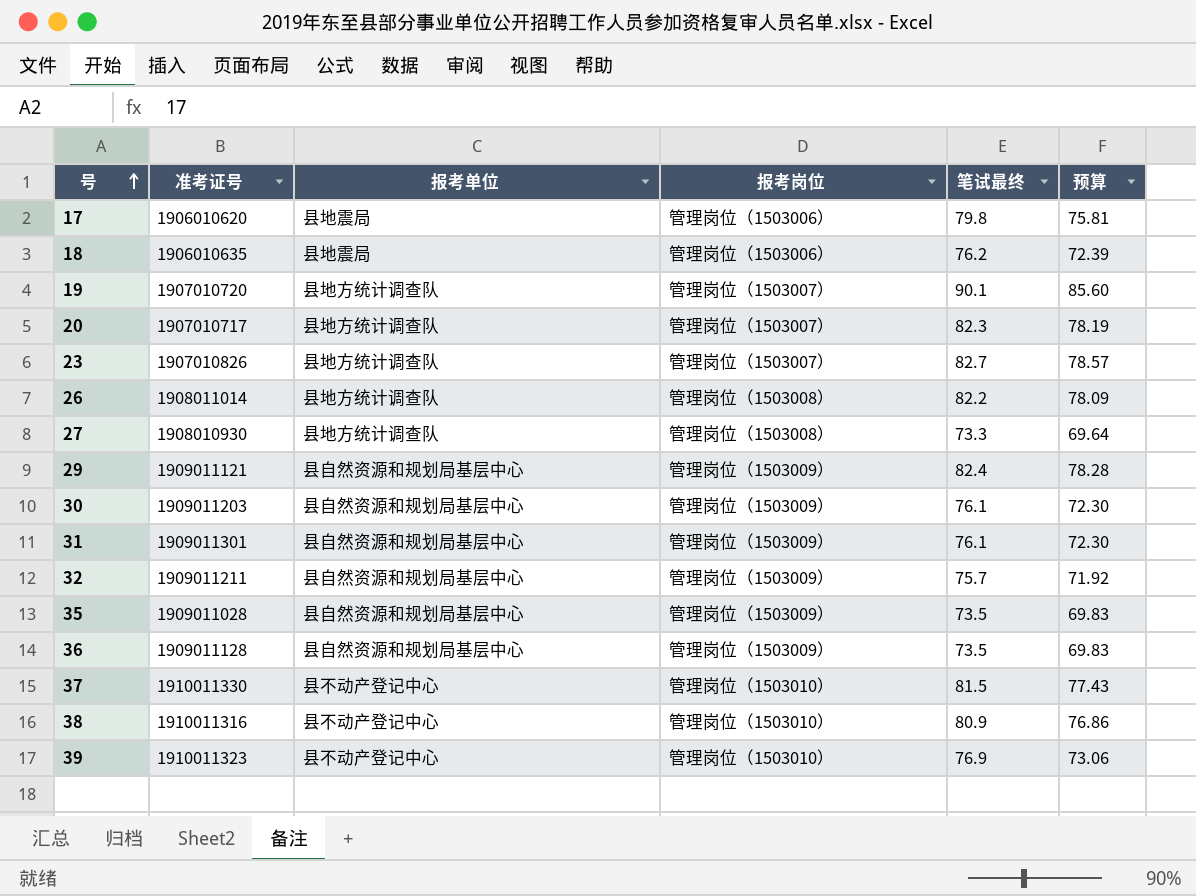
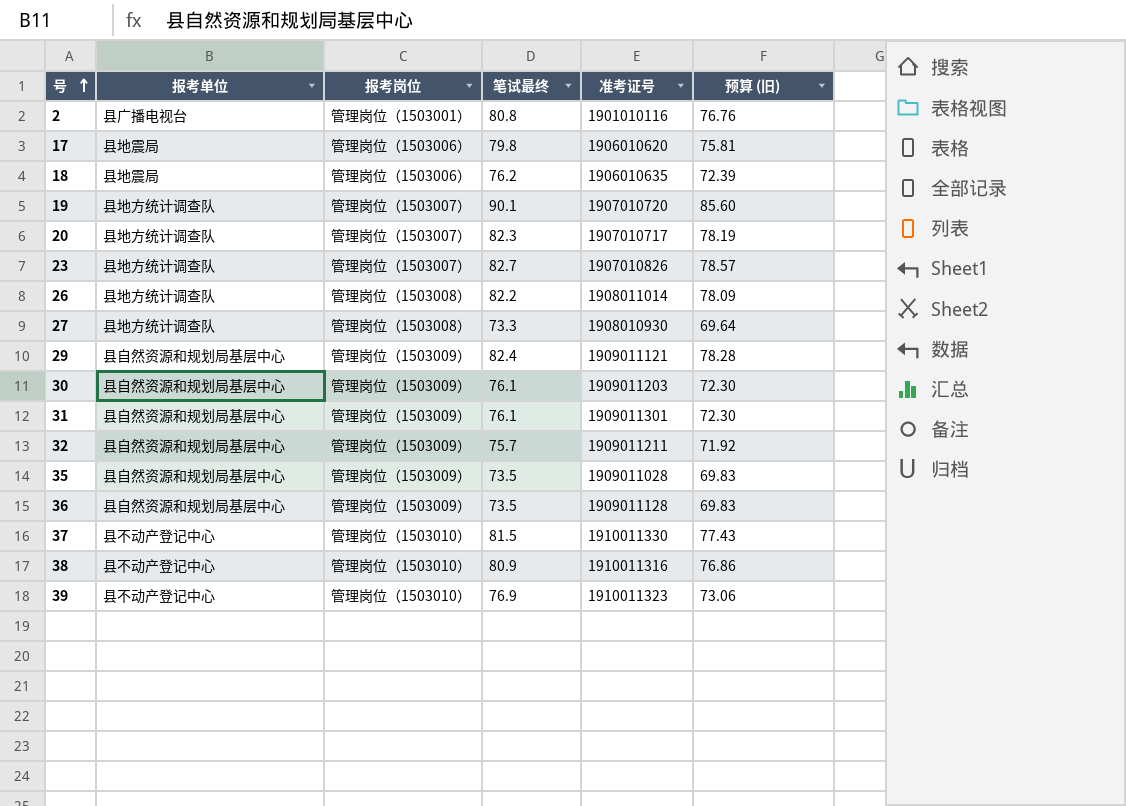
column 准考证号 | position: 2 -> 5
column name: 预算 -> 预算 (旧)
row 2: none -> 县广播电视台 | 管理岗位（1503001） | 80.8 | 1901010116 | 76.76

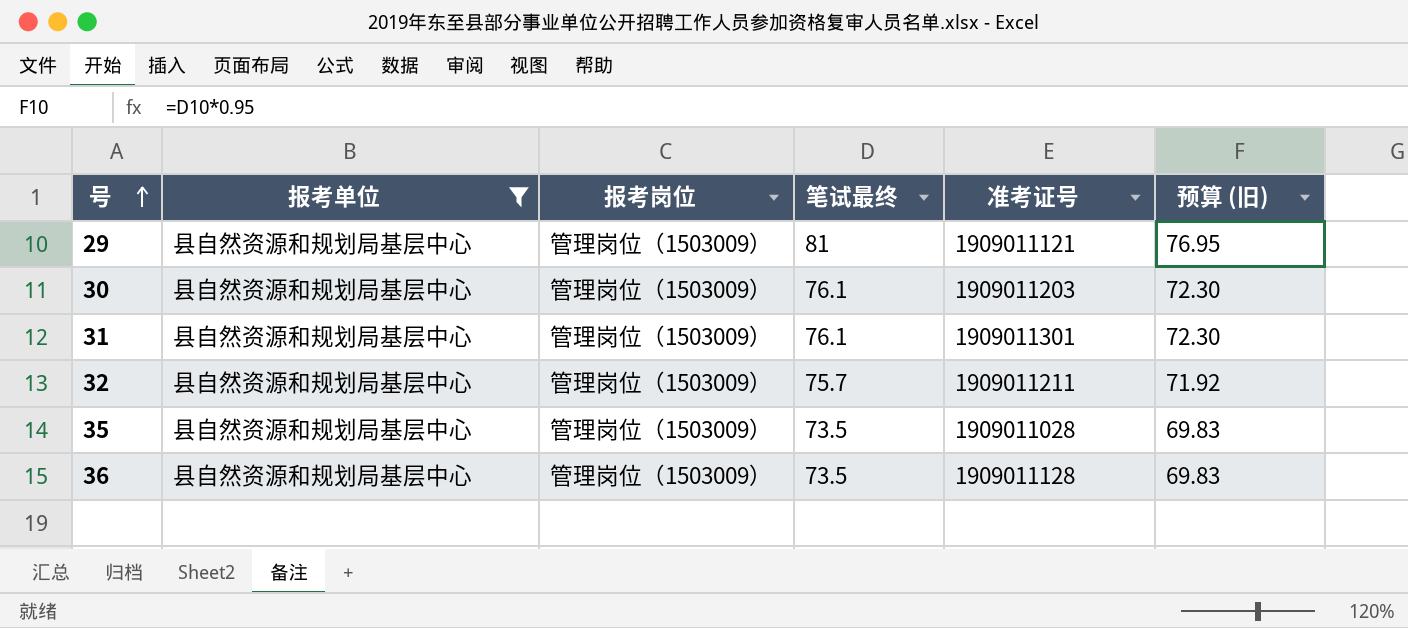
filter: none -> 报考单位 = 县自然资源和规划局基层中心
29 | 笔试最终: 82.4 -> 81
29 | 预算 (旧): 78.28 -> 76.95

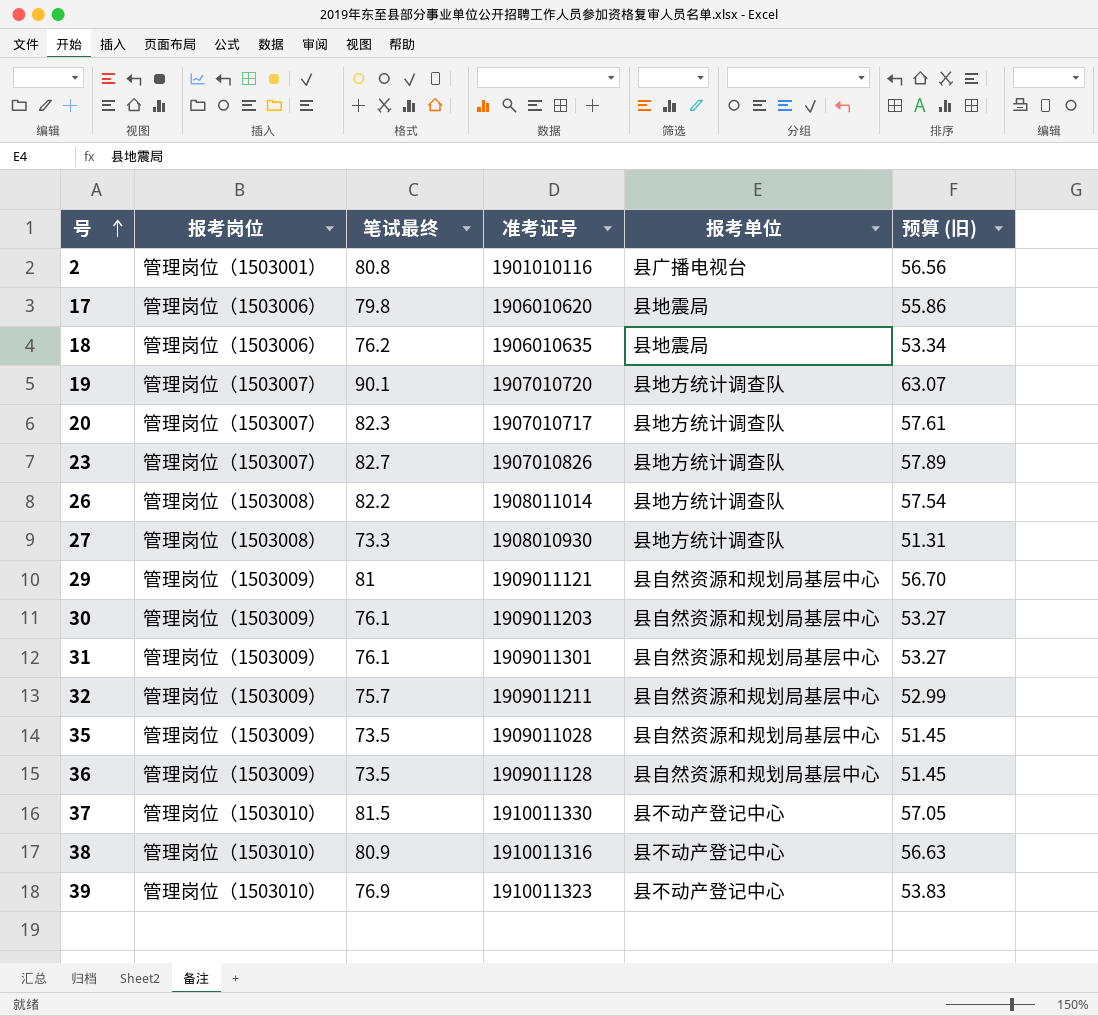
filter: 报考单位 = 县自然资源和规划局基层中心 -> none
column 报考单位 | position: 2 -> 5
column 预算 (旧) | formula: [笔试最终] * 0.95 -> [笔试最终] * 0.7

